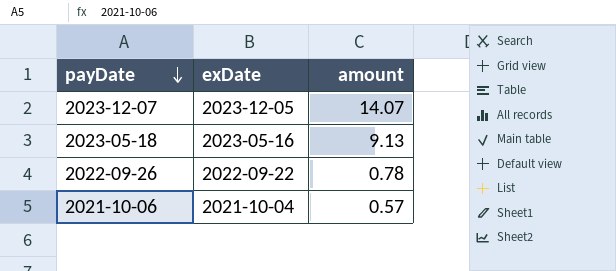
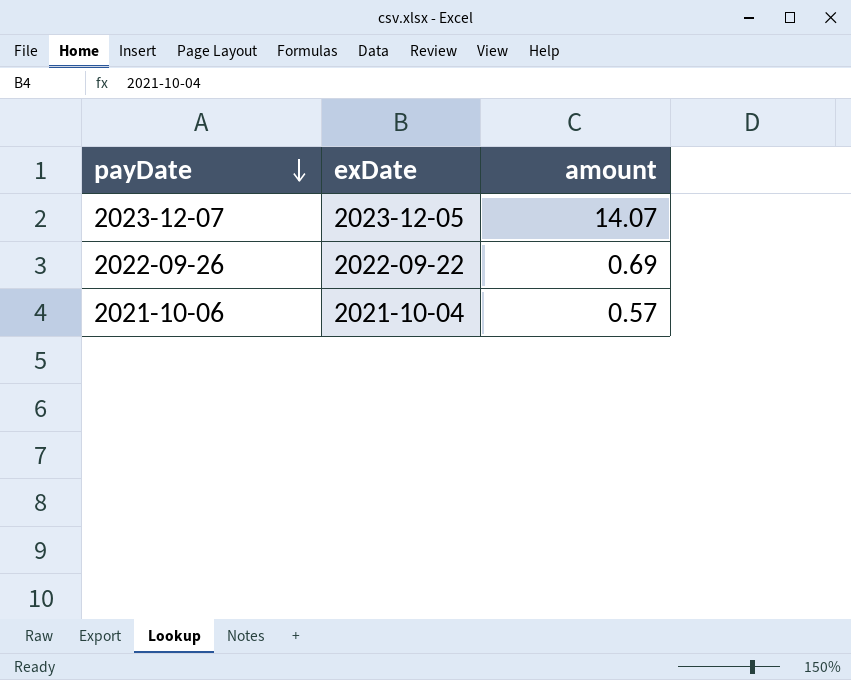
row 2023-05-18: 2023-05-16 | 9.13 -> none
2022-09-26 | amount: 0.78 -> 0.69

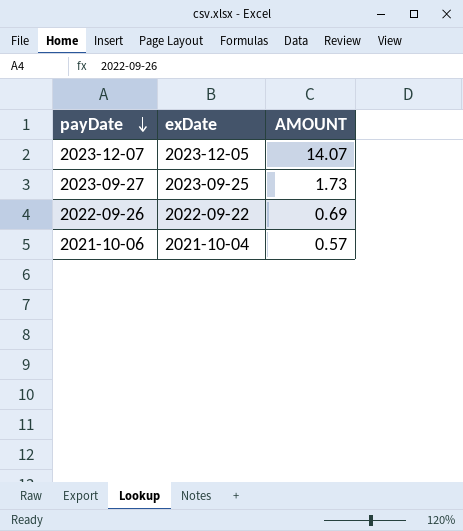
column name: amount -> AMOUNT
row 2023-09-27: none -> 2023-09-25 | 1.73

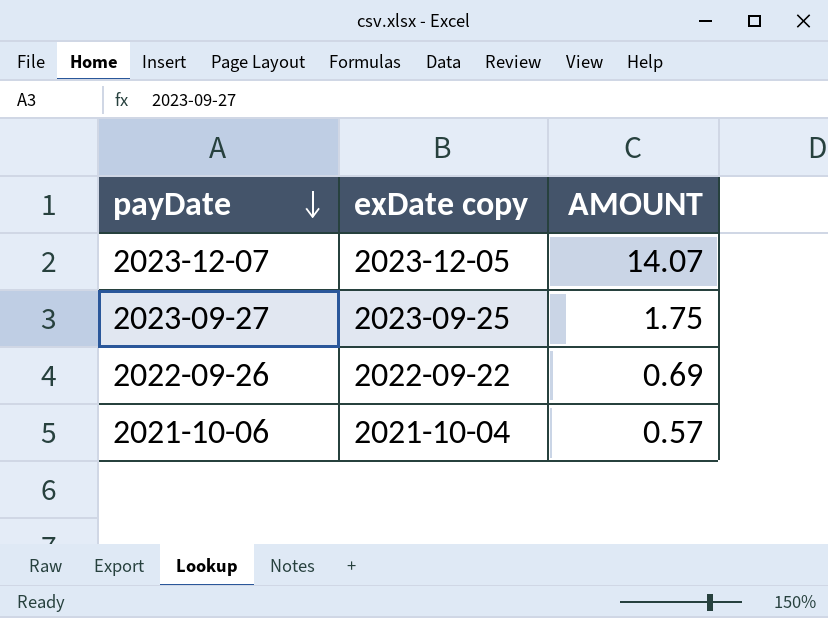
column name: exDate -> exDate copy
2023-09-27 | AMOUNT: 1.73 -> 1.75

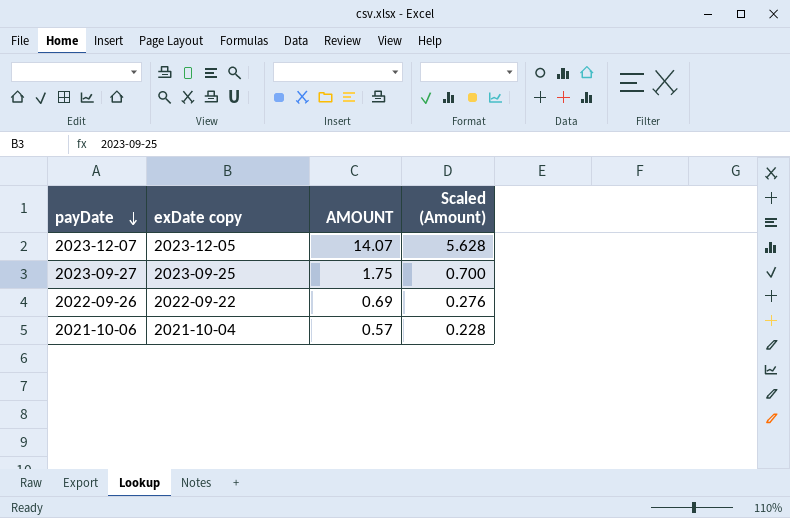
column Scaled (Amount) | formula: none -> [AMOUNT] * 0.4

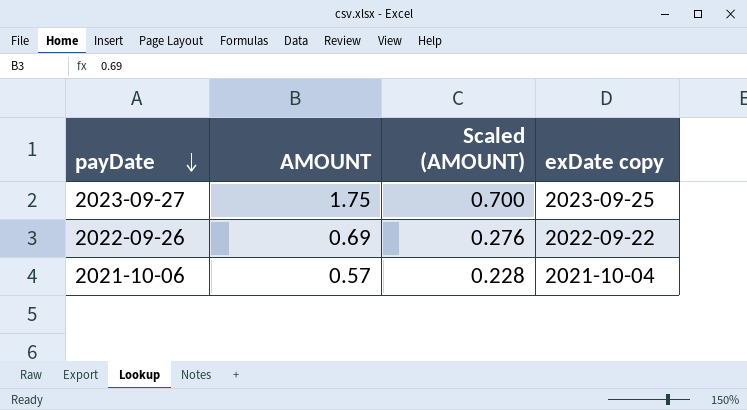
column name: Scaled (Amount) -> Scaled (AMOUNT)
column exDate copy | position: 2 -> 4
row 2023-12-07: 2023-12-05 | 14.07 | 5.628 -> none

